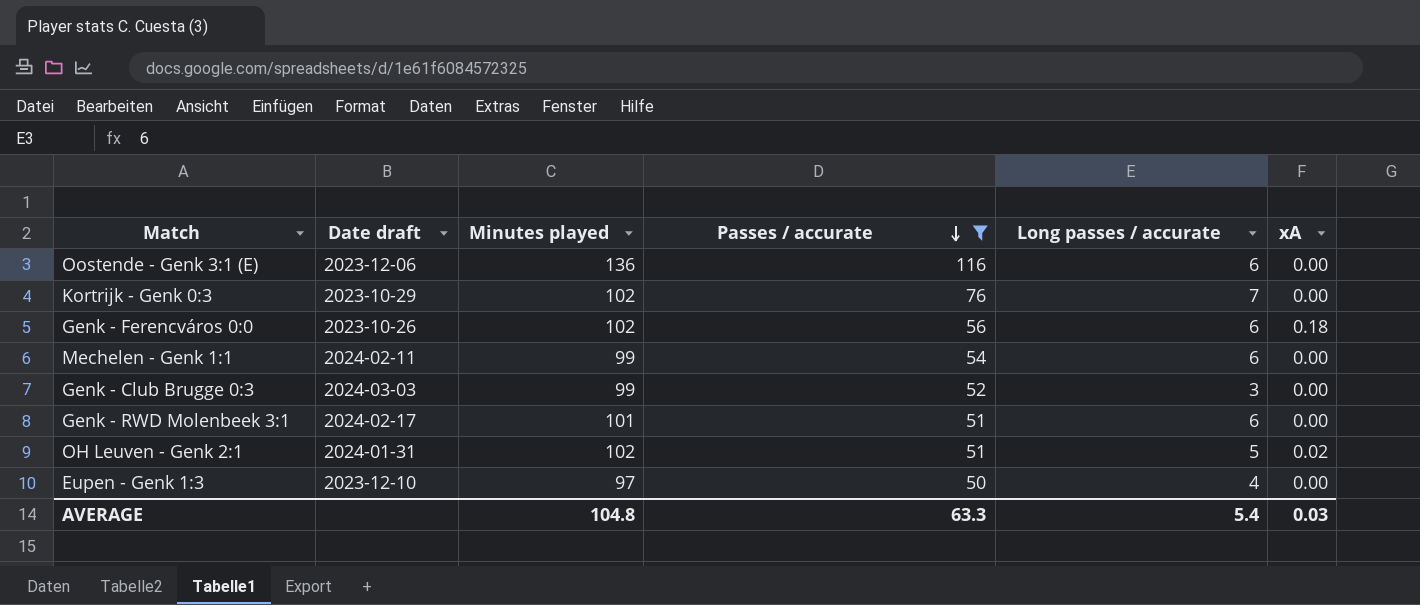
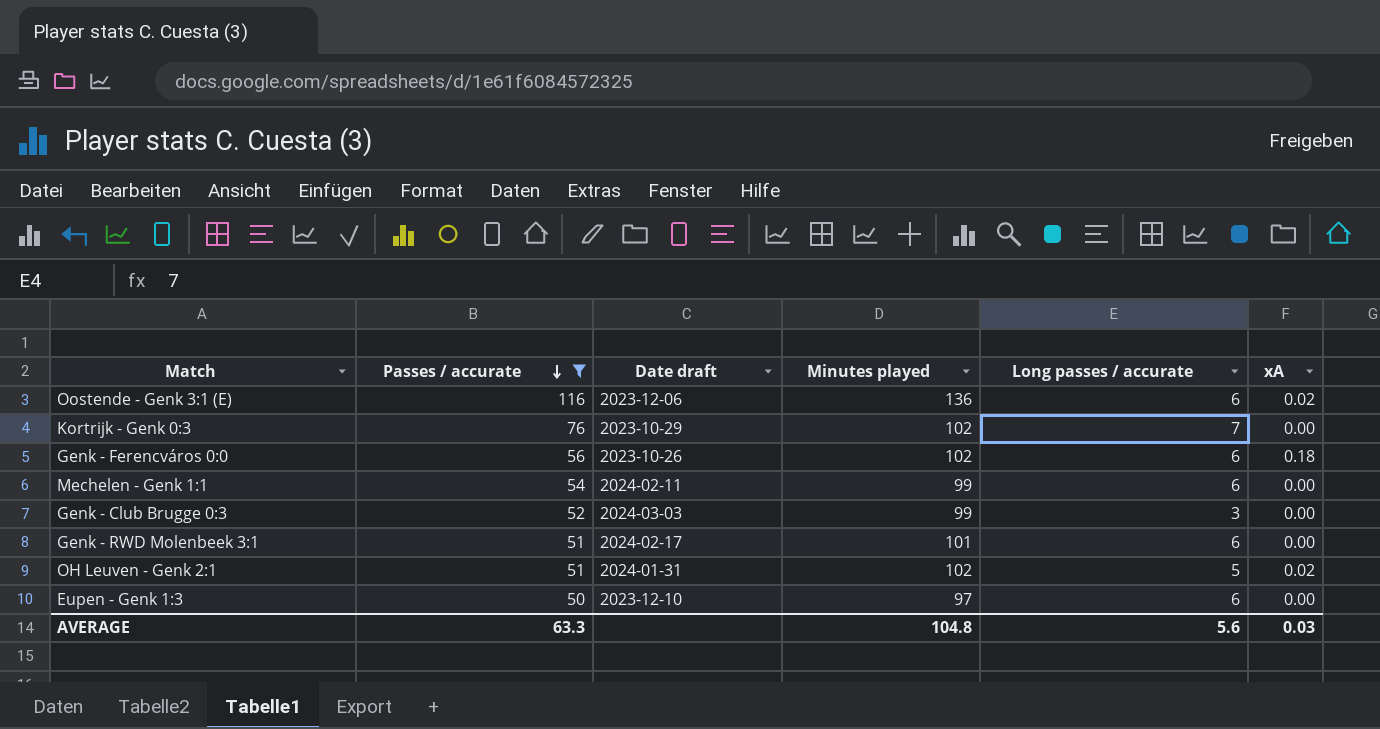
column Passes / accurate | position: 4 -> 2
Oostende - Genk 3:1 (E) | xA: 0.00 -> 0.02
Eupen - Genk 1:3 | Long passes / accurate: 4 -> 6
AVERAGE | Long passes / accurate: 5.4 -> 5.6

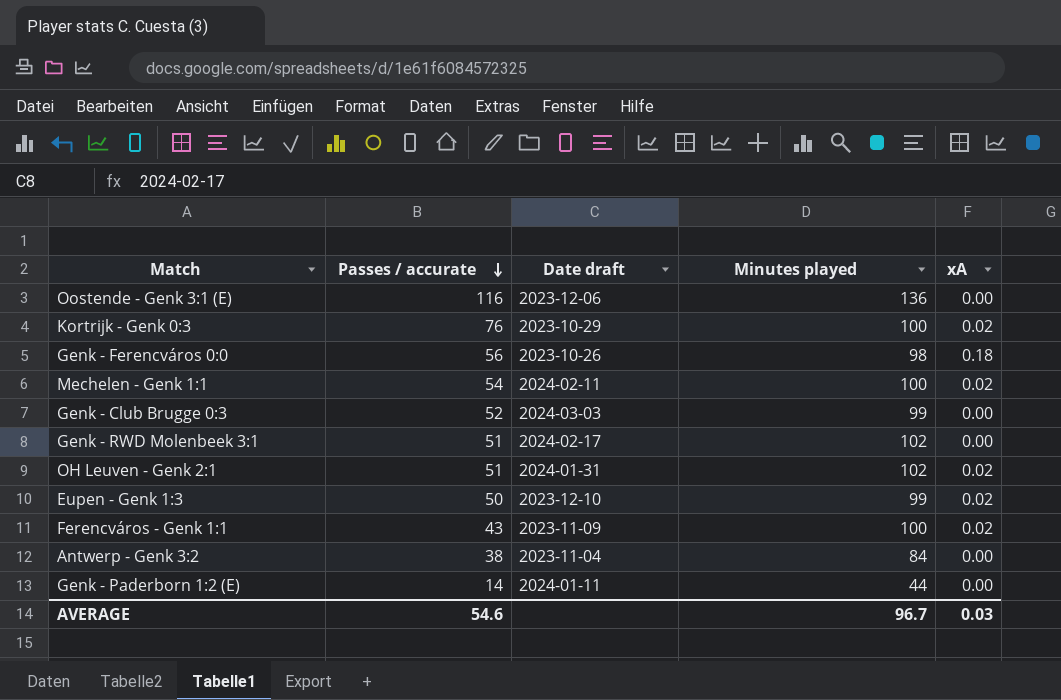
filter: Passes / accurate >= 50 -> none
column Long passes / accurate | position: 5 -> none
Oostende - Genk 3:1 (E) | xA: 0.02 -> 0.00
Kortrijk - Genk 0:3 | Minutes played: 102 -> 100
Kortrijk - Genk 0:3 | xA: 0.00 -> 0.02
Genk - Ferencváros 0:0 | Minutes played: 102 -> 98
Mechelen - Genk 1:1 | Minutes played: 99 -> 100
Mechelen - Genk 1:1 | xA: 0.00 -> 0.02
Genk - RWD Molenbeek 3:1 | Minutes played: 101 -> 102
Eupen - Genk 1:3 | Minutes played: 97 -> 99
Eupen - Genk 1:3 | xA: 0.00 -> 0.02
AVERAGE | Passes / accurate: 63.3 -> 54.6
AVERAGE | Minutes played: 104.8 -> 96.7

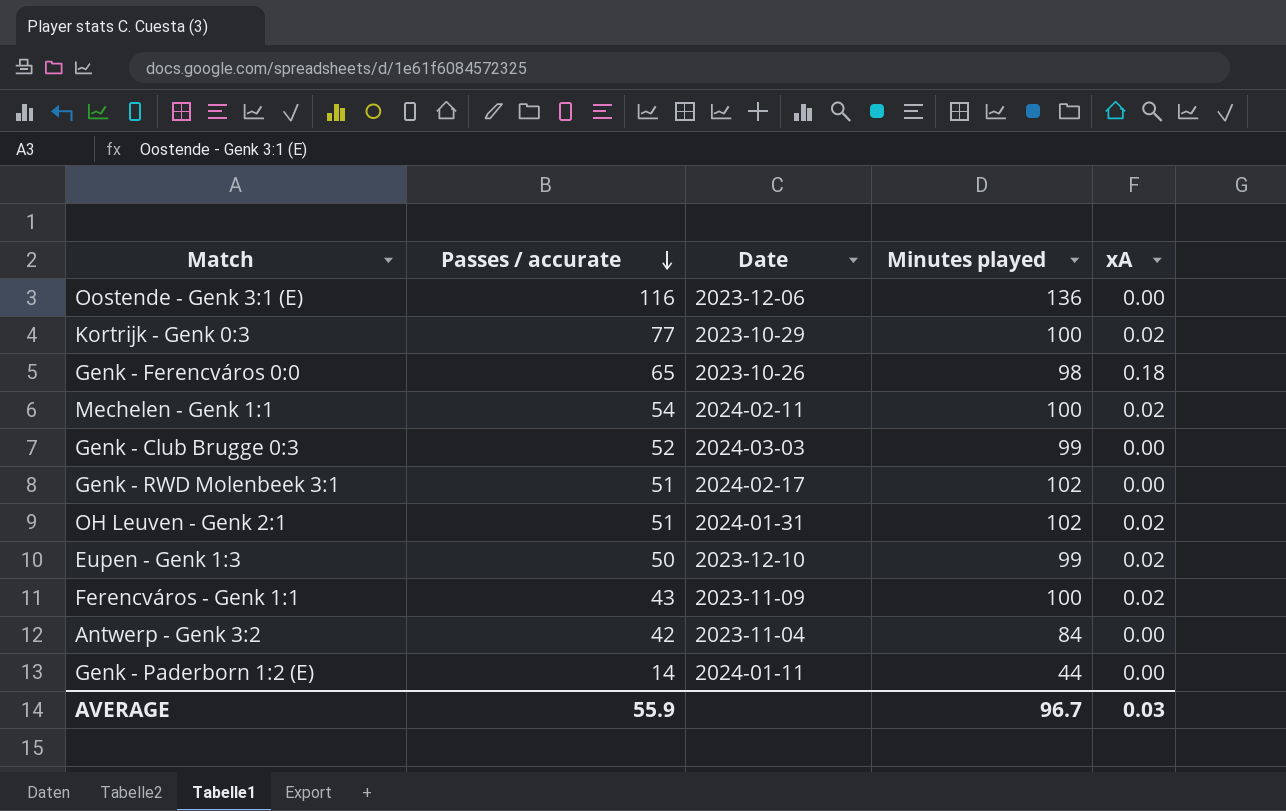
column name: Date draft -> Date
Kortrijk - Genk 0:3 | Passes / accurate: 76 -> 77
Genk - Ferencváros 0:0 | Passes / accurate: 56 -> 65
Antwerp - Genk 3:2 | Passes / accurate: 38 -> 42
AVERAGE | Passes / accurate: 54.6 -> 55.9

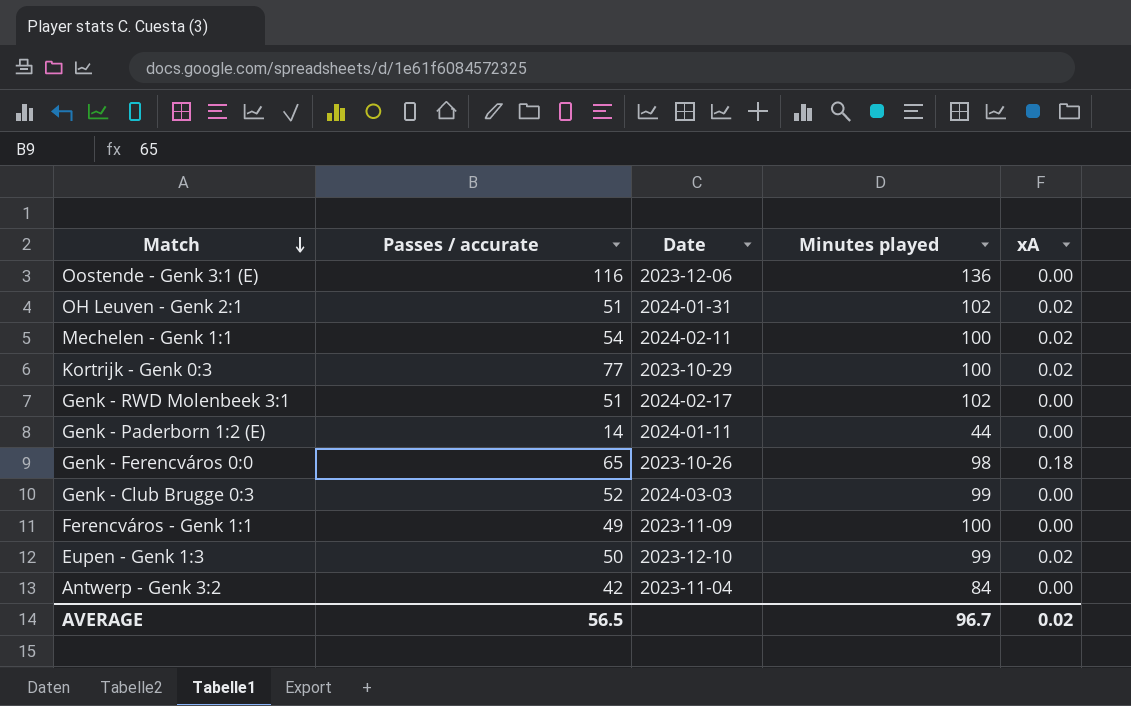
row order: Passes / accurate descending -> Match descending
Ferencváros - Genk 1:1 | Passes / accurate: 43 -> 49
Ferencváros - Genk 1:1 | xA: 0.02 -> 0.00
AVERAGE | Passes / accurate: 55.9 -> 56.5
AVERAGE | xA: 0.03 -> 0.02

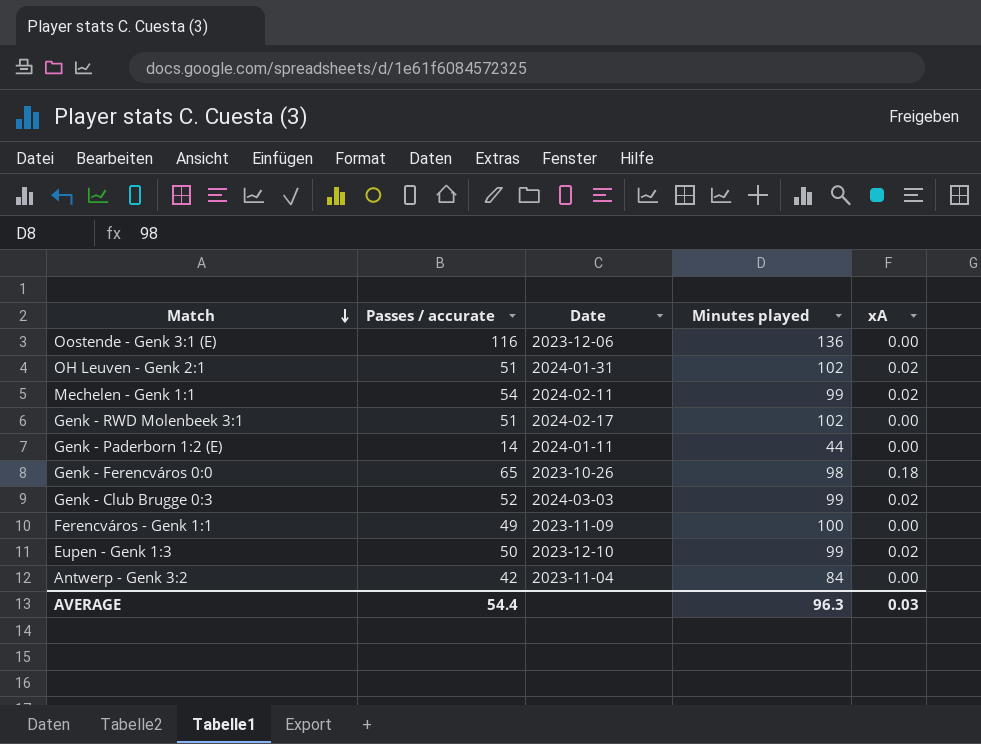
row Kortrijk - Genk 0:3: 77 | 2023-10-29 | 100 | 0.02 -> none
Mechelen - Genk 1:1 | Minutes played: 100 -> 99
Genk - Club Brugge 0:3 | xA: 0.00 -> 0.02
AVERAGE | Passes / accurate: 56.5 -> 54.4
AVERAGE | Minutes played: 96.7 -> 96.3
AVERAGE | xA: 0.02 -> 0.03

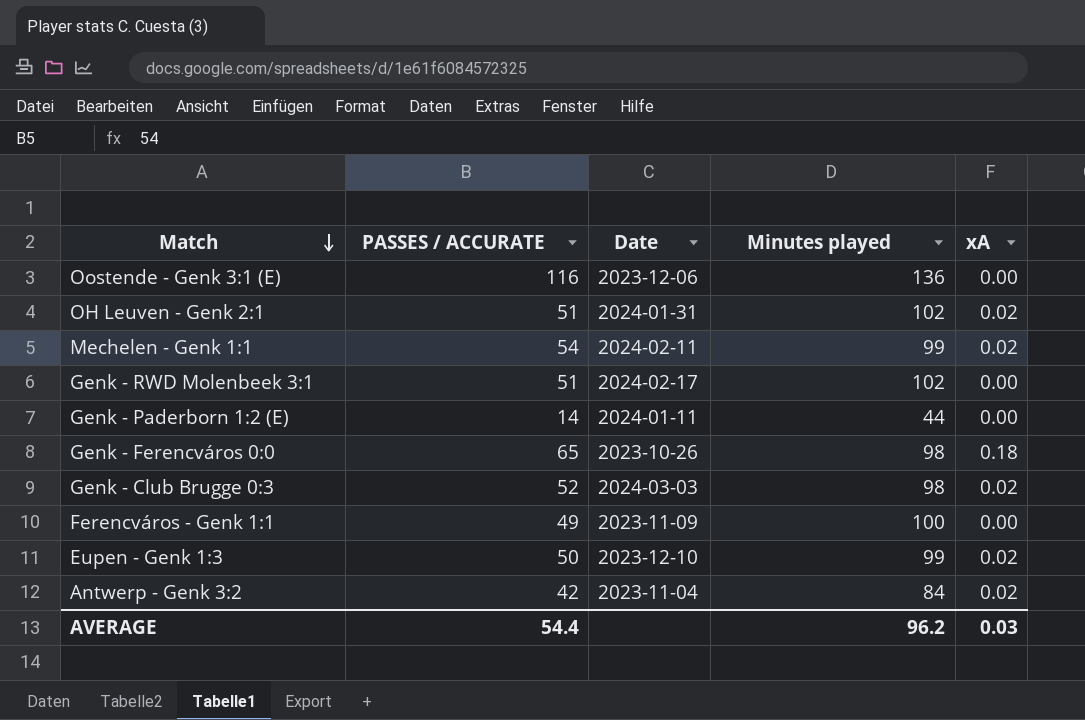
column name: Passes / accurate -> PASSES / ACCURATE
Genk - Club Brugge 0:3 | Minutes played: 99 -> 98
Antwerp - Genk 3:2 | xA: 0.00 -> 0.02
AVERAGE | Minutes played: 96.3 -> 96.2

